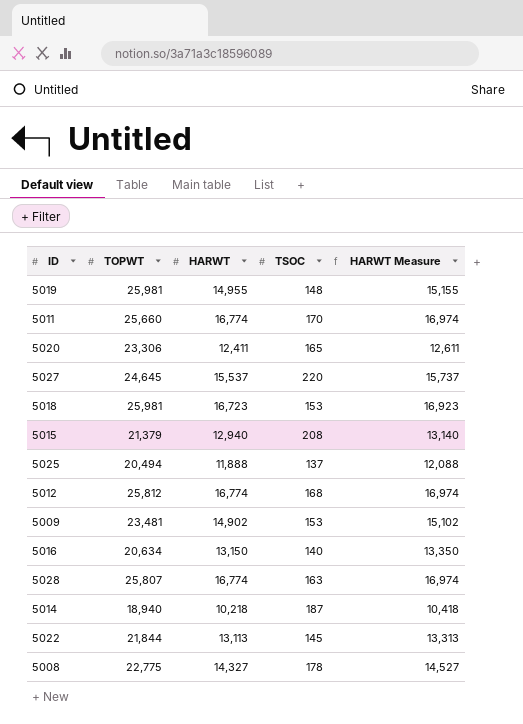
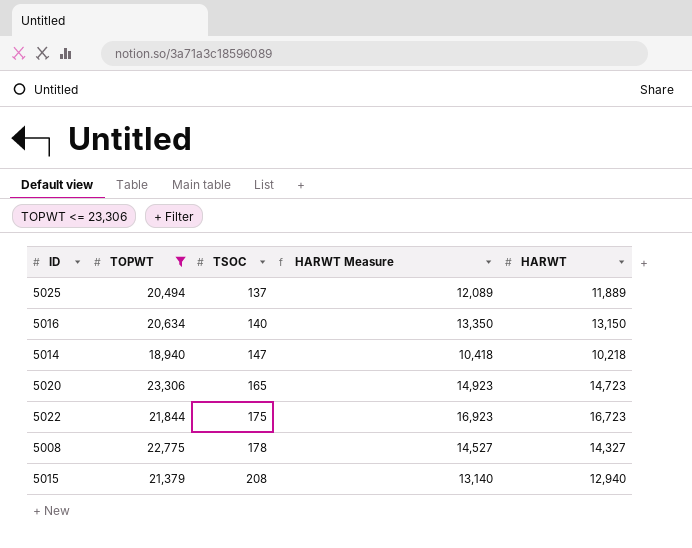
filter: none -> TOPWT <= 23,306
row order: none -> TSOC ascending
column HARWT | position: 3 -> 5
5025 | HARWT Measure: 12,088 -> 12,089
5025 | HARWT: 11,888 -> 11,889
5014 | TSOC: 187 -> 147
5020 | HARWT Measure: 12,611 -> 14,923
5020 | HARWT: 12,411 -> 14,723
5022 | TSOC: 145 -> 175
5022 | HARWT Measure: 13,313 -> 16,923
5022 | HARWT: 13,113 -> 16,723

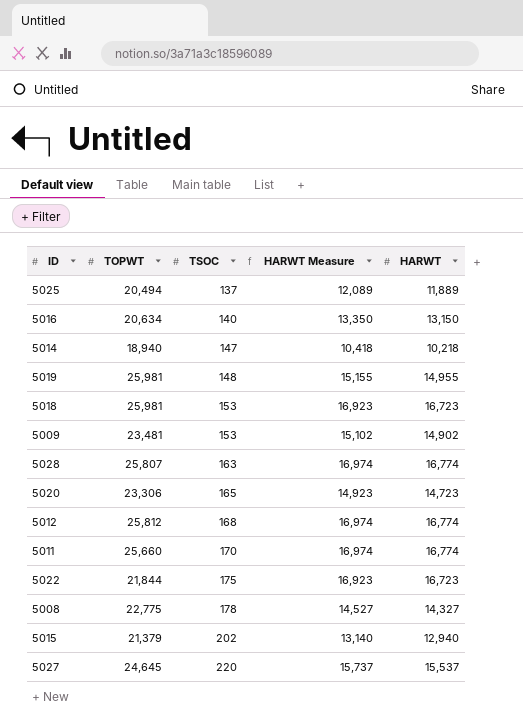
filter: TOPWT <= 23,306 -> none
5015 | TSOC: 208 -> 202

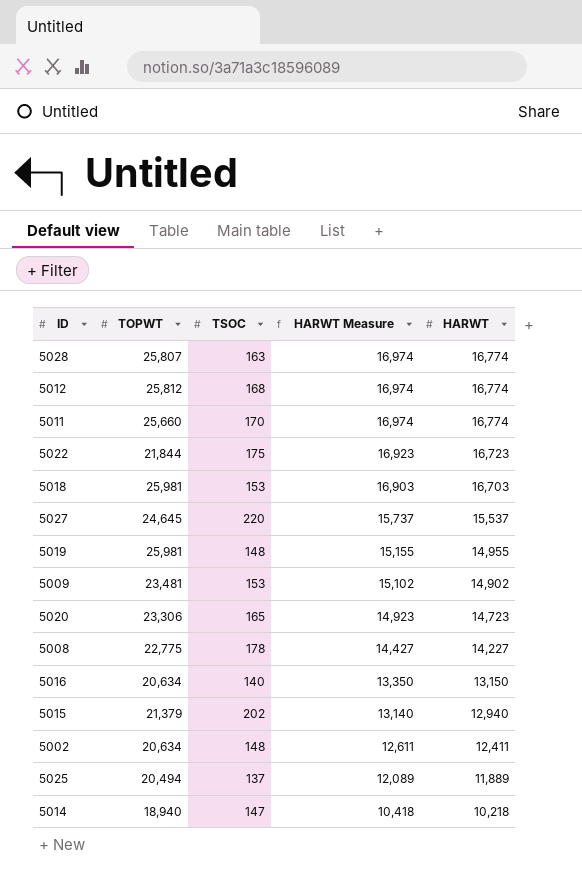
row order: TSOC ascending -> HARWT Measure descending
5018 | HARWT Measure: 16,923 -> 16,903
5018 | HARWT: 16,723 -> 16,703
5008 | HARWT Measure: 14,527 -> 14,427
5008 | HARWT: 14,327 -> 14,227
row 5002: none -> 20,634 | 148 | 12,611 | 12,411

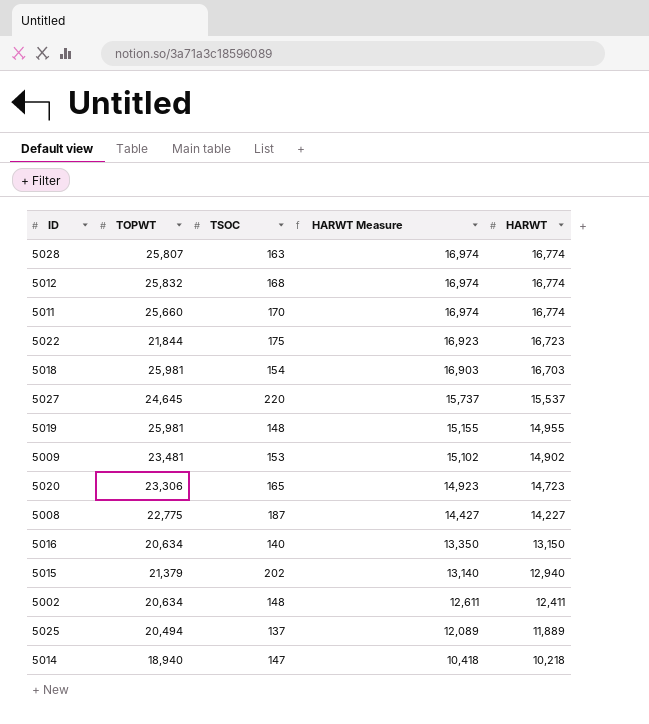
5012 | TOPWT: 25,812 -> 25,832
5018 | TSOC: 153 -> 154
5008 | TSOC: 178 -> 187

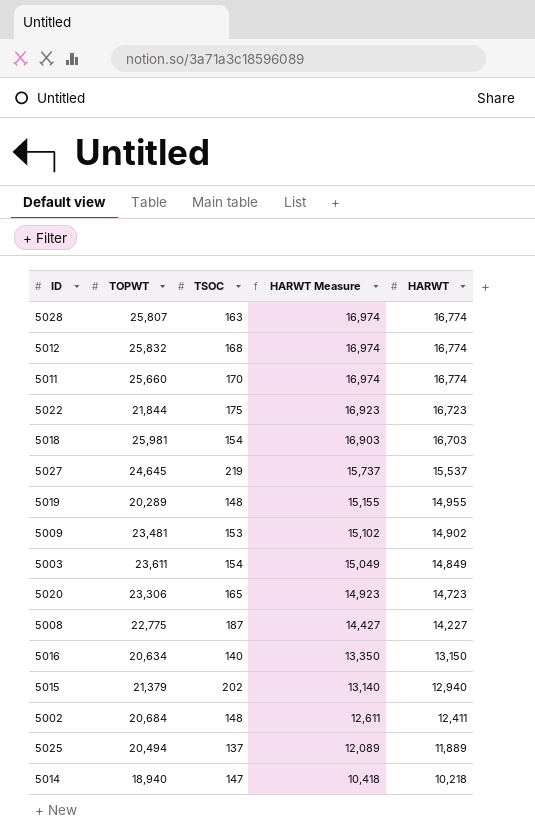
5027 | TSOC: 220 -> 219
5019 | TOPWT: 25,981 -> 20,289
row 5003: none -> 23,611 | 154 | 15,049 | 14,849
5002 | TOPWT: 20,634 -> 20,684

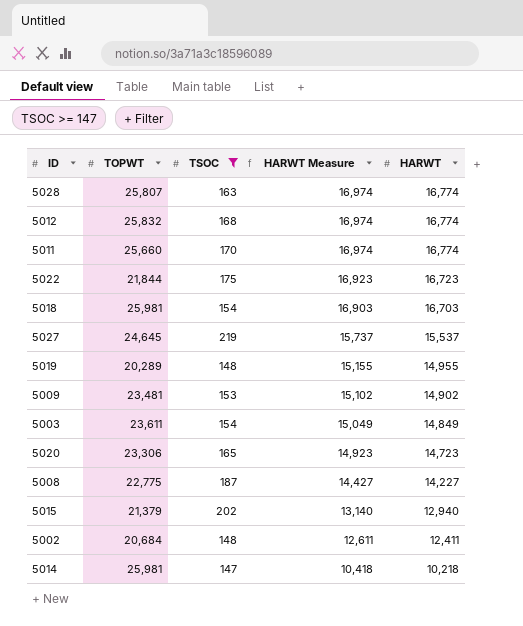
filter: none -> TSOC >= 147
5014 | TOPWT: 18,940 -> 25,981

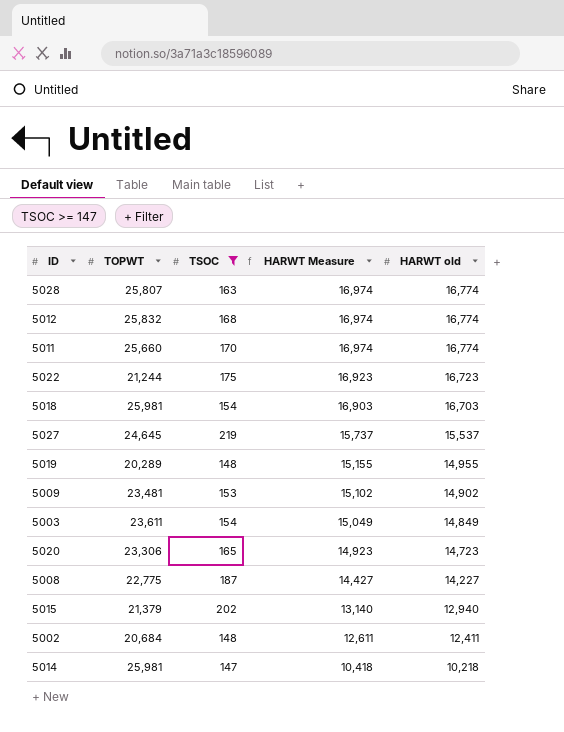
column name: HARWT -> HARWT old
5022 | TOPWT: 21,844 -> 21,244

